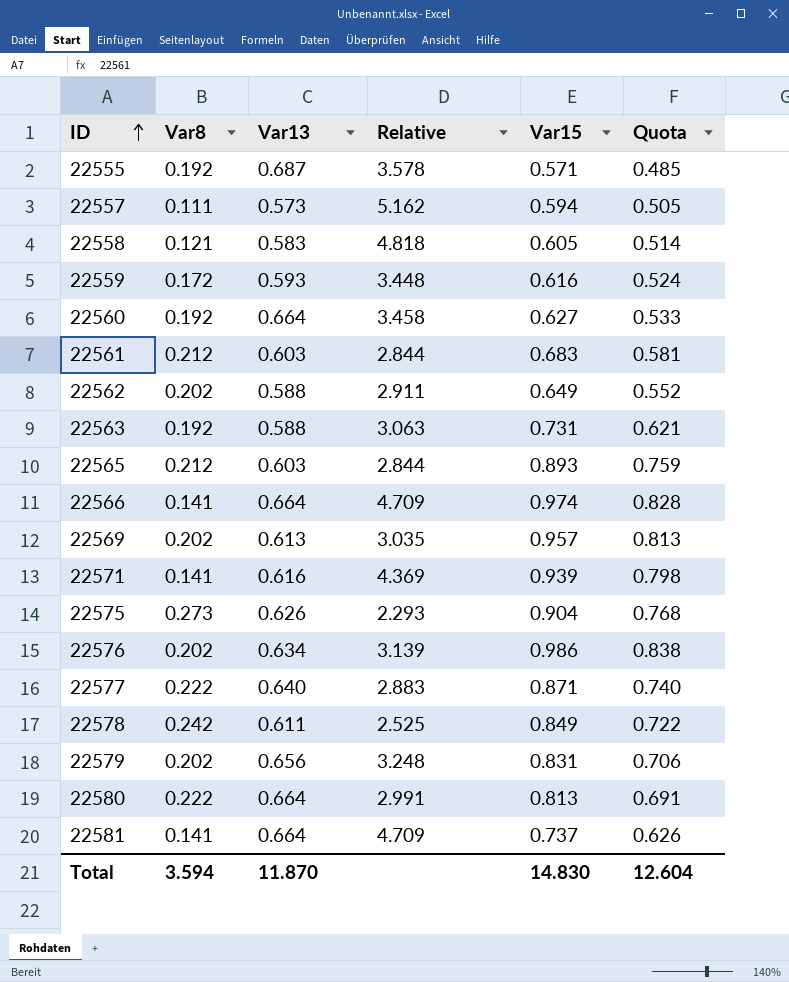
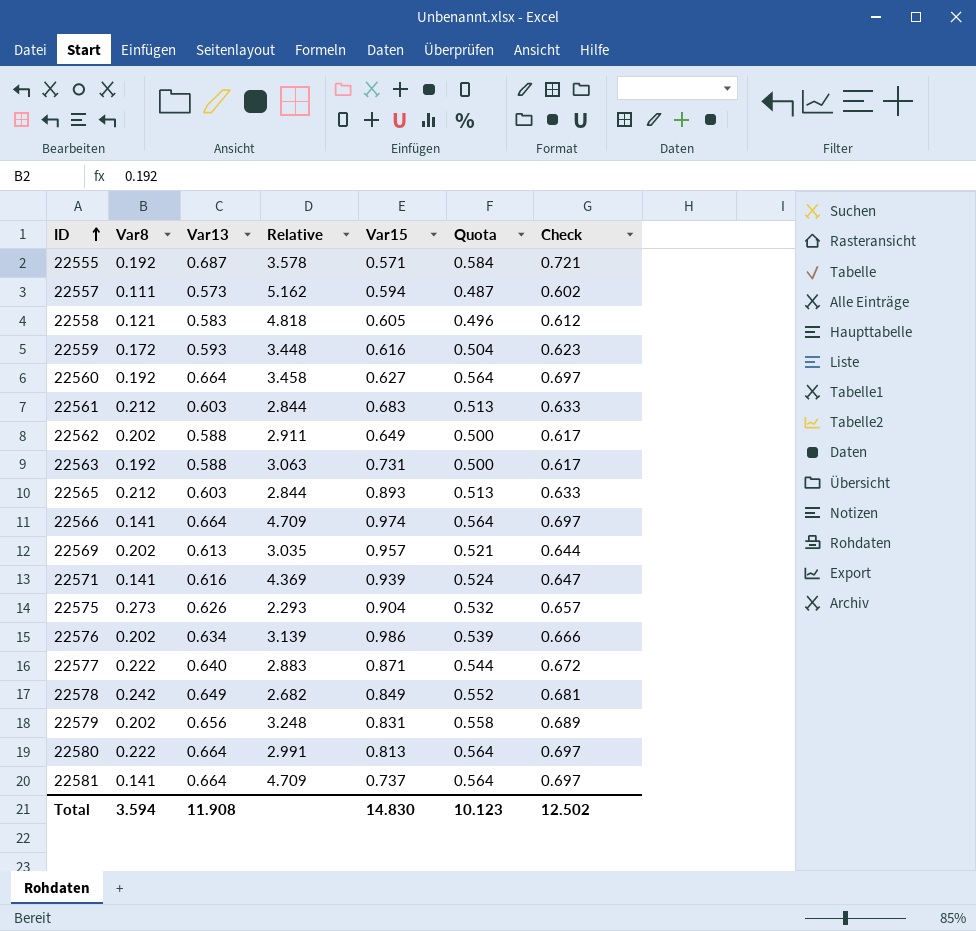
column Quota | formula: [Var15] * 0.85 -> [Var13] * 0.85
column Check | formula: none -> [Var13] * 1.05
22578 | Var13: 0.611 -> 0.649
22578 | Relative: 2.525 -> 2.682
Total | Var13: 11.870 -> 11.908
Total | Quota: 12.604 -> 10.123

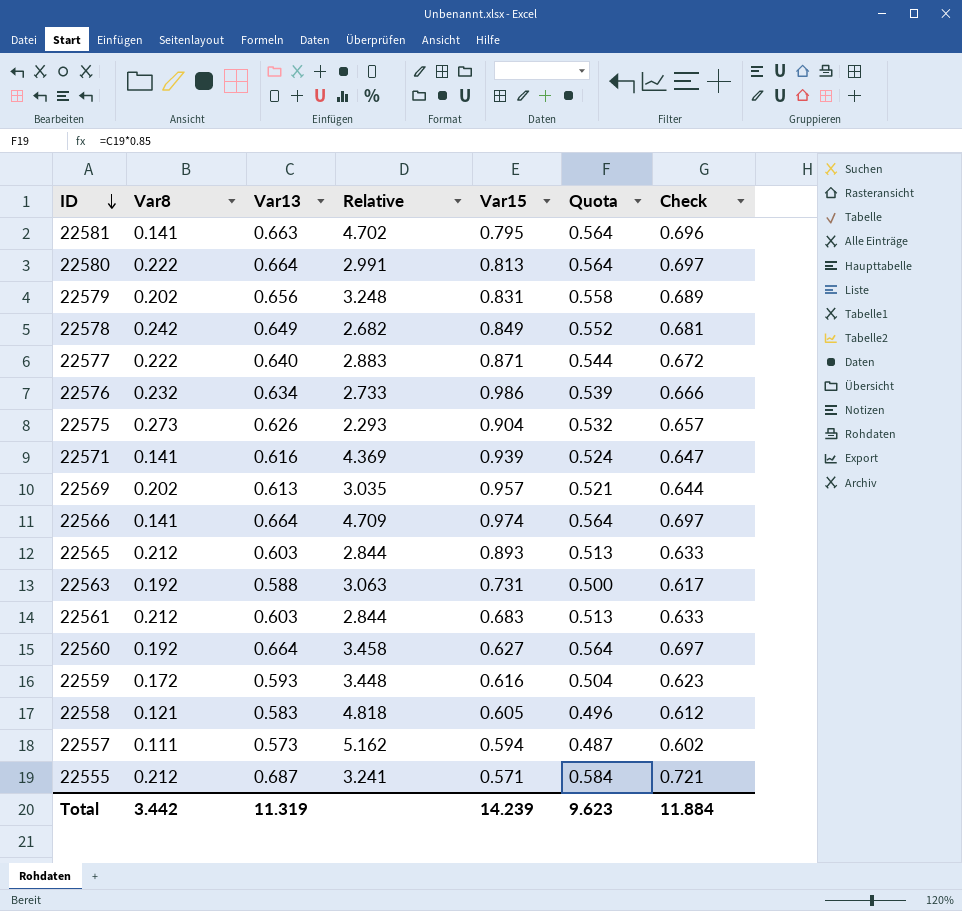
row order: ID ascending -> ID descending
row 22562: 0.202 | 0.588 | 2.911 | 0.649 | 0.500 | 0.617 -> none
22581 | Var13: 0.664 -> 0.663
22581 | Relative: 4.709 -> 4.702
22581 | Var15: 0.737 -> 0.795
22581 | Check: 0.697 -> 0.696
22576 | Var8: 0.202 -> 0.232
22576 | Relative: 3.139 -> 2.733
22555 | Var8: 0.192 -> 0.212
22555 | Relative: 3.578 -> 3.241
Total | Var8: 3.594 -> 3.442
Total | Var13: 11.908 -> 11.319
Total | Var15: 14.830 -> 14.239
Total | Quota: 10.123 -> 9.623
Total | Check: 12.502 -> 11.884

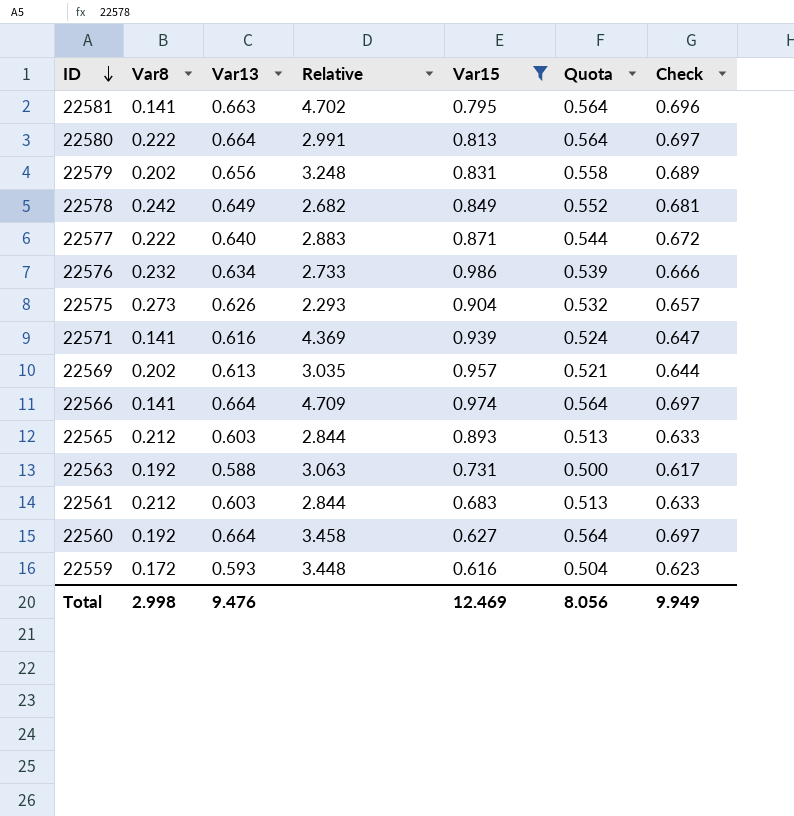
filter: none -> Var15 >= 0.616
Total | Var8: 3.442 -> 2.998
Total | Var13: 11.319 -> 9.476
Total | Var15: 14.239 -> 12.469
Total | Quota: 9.623 -> 8.056
Total | Check: 11.884 -> 9.949

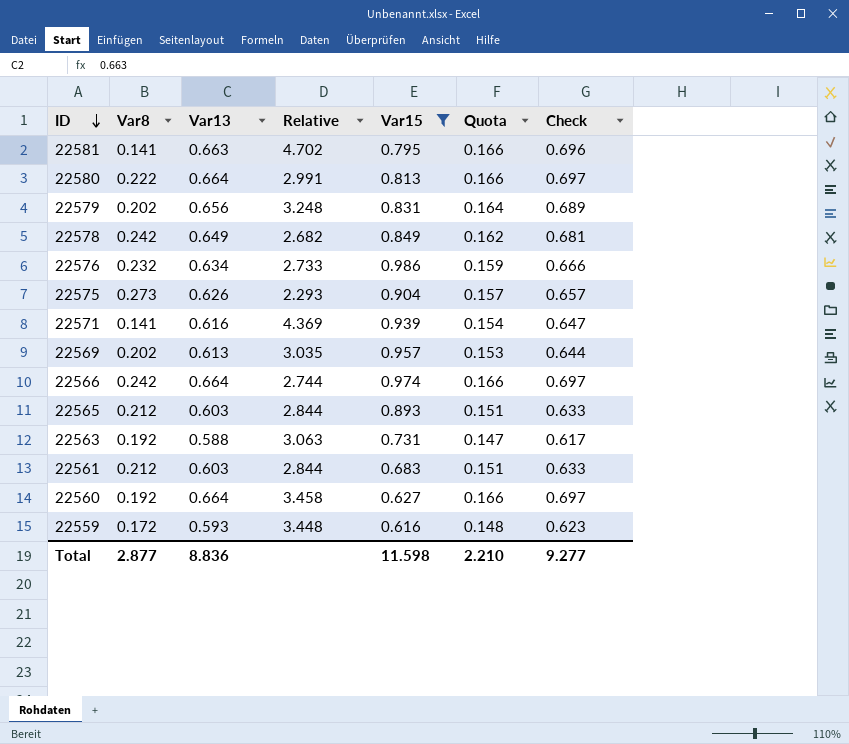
column Quota | formula: [Var13] * 0.85 -> [Var13] * 0.25
row 22577: 0.222 | 0.640 | 2.883 | 0.871 | 0.544 | 0.672 -> none
22566 | Var8: 0.141 -> 0.242
22566 | Relative: 4.709 -> 2.744
Total | Var8: 2.998 -> 2.877
Total | Var13: 9.476 -> 8.836
Total | Var15: 12.469 -> 11.598
Total | Quota: 8.056 -> 2.210
Total | Check: 9.949 -> 9.277

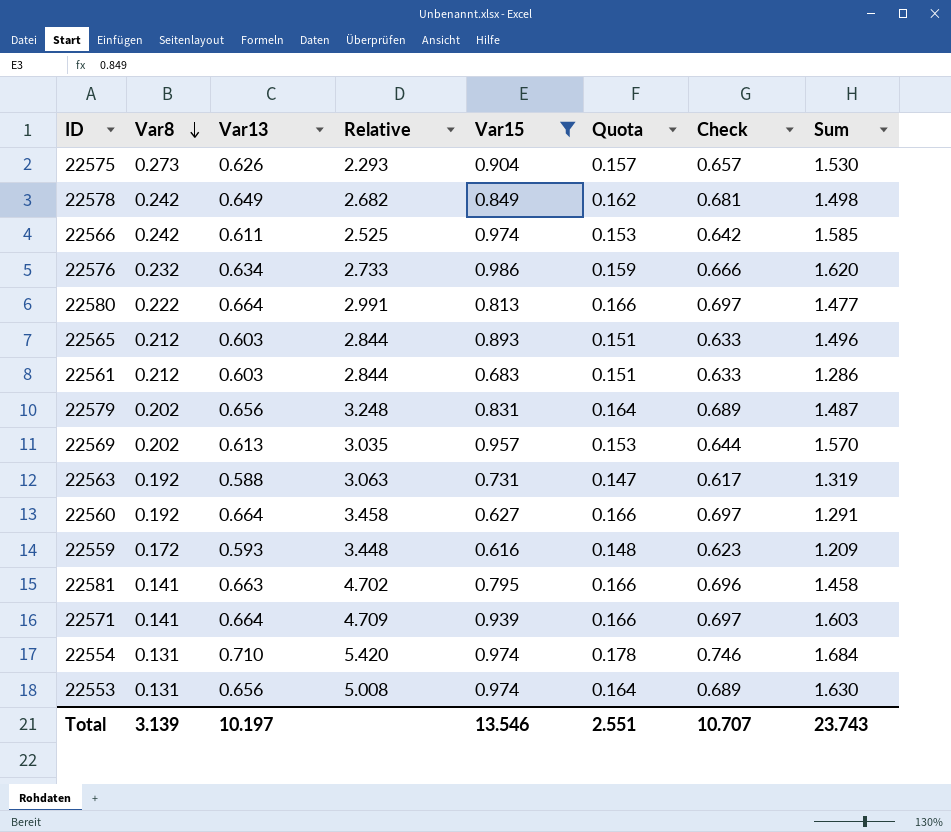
row order: ID descending -> Var8 descending
column Sum | formula: none -> [Var13] + [Var15]
22566 | Var13: 0.664 -> 0.611
22566 | Relative: 2.744 -> 2.525
22566 | Quota: 0.166 -> 0.153
22566 | Check: 0.697 -> 0.642
22571 | Var13: 0.616 -> 0.664
22571 | Relative: 4.369 -> 4.709
22571 | Quota: 0.154 -> 0.166
22571 | Check: 0.647 -> 0.697
row 22554: none -> 0.131 | 0.710 | 5.420 | 0.974 | 0.178 | 0.746 | 1.684
row 22553: none -> 0.131 | 0.656 | 5.008 | 0.974 | 0.164 | 0.689 | 1.630
Total | Var8: 2.877 -> 3.139
Total | Var13: 8.836 -> 10.197
Total | Var15: 11.598 -> 13.546
Total | Quota: 2.210 -> 2.551
Total | Check: 9.277 -> 10.707

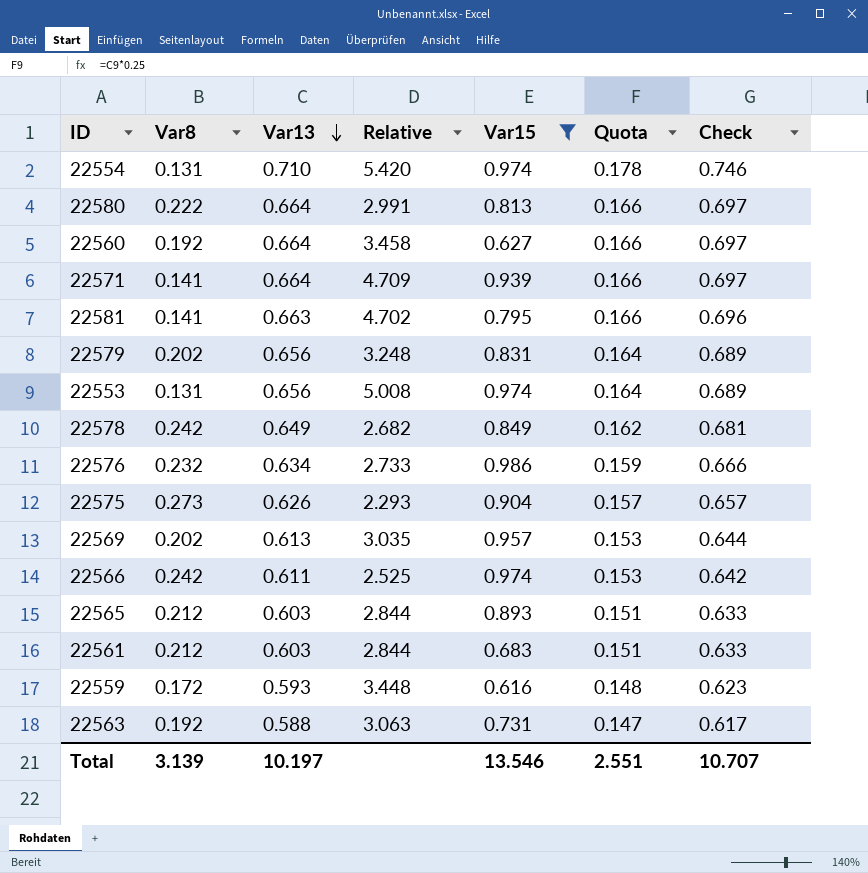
row order: Var8 descending -> Var13 descending
column Sum | formula: [Var13] + [Var15] -> none

